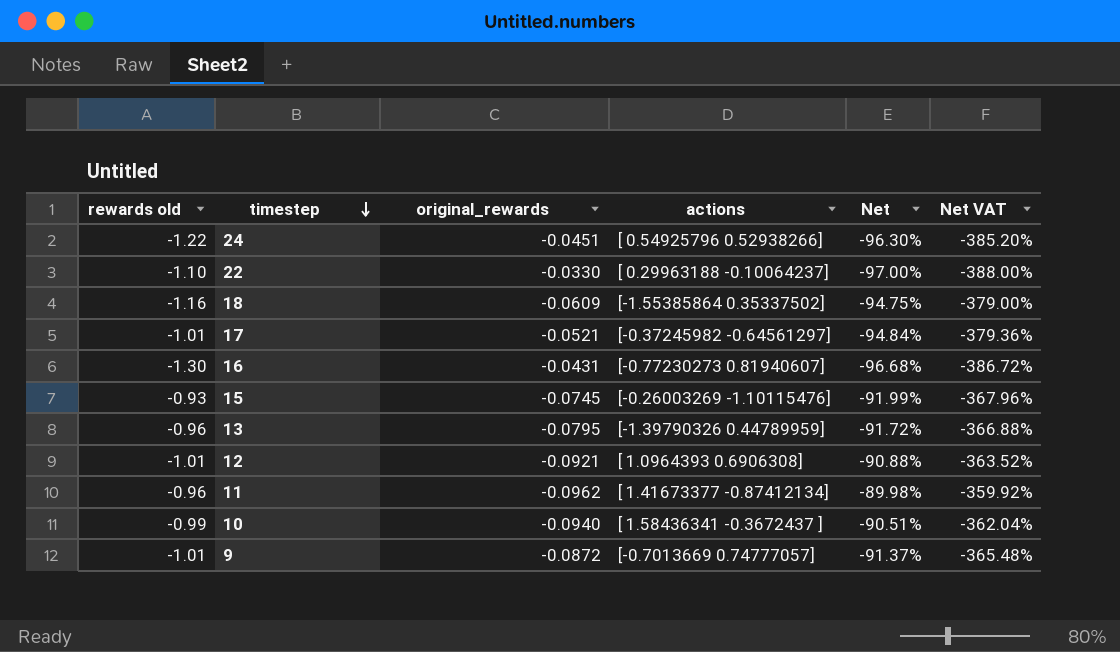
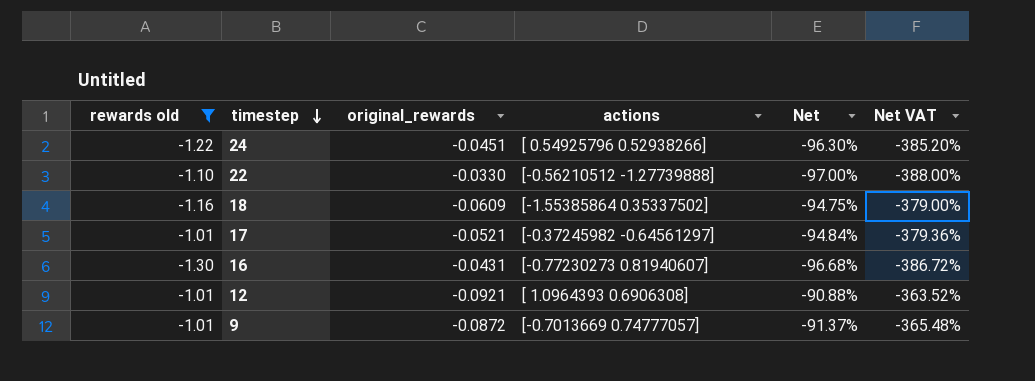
filter: none -> rewards old <= -1.01
22 | actions: [ 0.29963188 -0.10064237] -> [-0.56210512 -1.27739888]

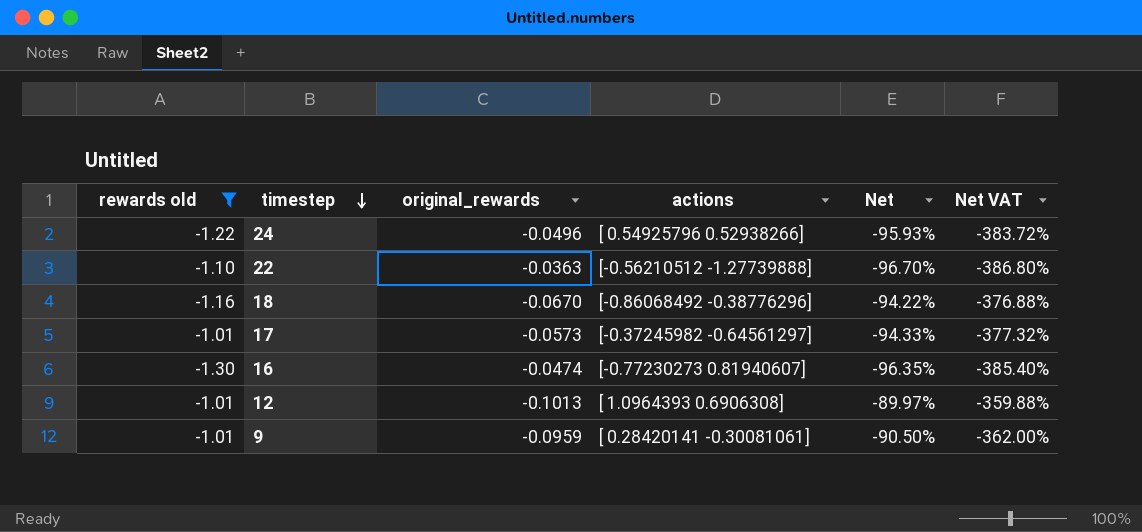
24 | original_rewards: -0.0451 -> -0.0496
24 | Net: -96.30% -> -95.93%
24 | Net VAT: -385.20% -> -383.72%
22 | original_rewards: -0.0330 -> -0.0363
22 | Net: -97.00% -> -96.70%
22 | Net VAT: -388.00% -> -386.80%
18 | original_rewards: -0.0609 -> -0.0670
18 | actions: [-1.55385864 0.35337502] -> [-0.86068492 -0.38776296]
18 | Net: -94.75% -> -94.22%
18 | Net VAT: -379.00% -> -376.88%
17 | original_rewards: -0.0521 -> -0.0573
17 | Net: -94.84% -> -94.33%
17 | Net VAT: -379.36% -> -377.32%
16 | original_rewards: -0.0431 -> -0.0474
16 | Net: -96.68% -> -96.35%
16 | Net VAT: -386.72% -> -385.40%
12 | original_rewards: -0.0921 -> -0.1013
12 | Net: -90.88% -> -89.97%
12 | Net VAT: -363.52% -> -359.88%
9 | original_rewards: -0.0872 -> -0.0959
9 | actions: [-0.7013669 0.74777057] -> [ 0.28420141 -0.30081061]
9 | Net: -91.37% -> -90.50%
9 | Net VAT: -365.48% -> -362.00%

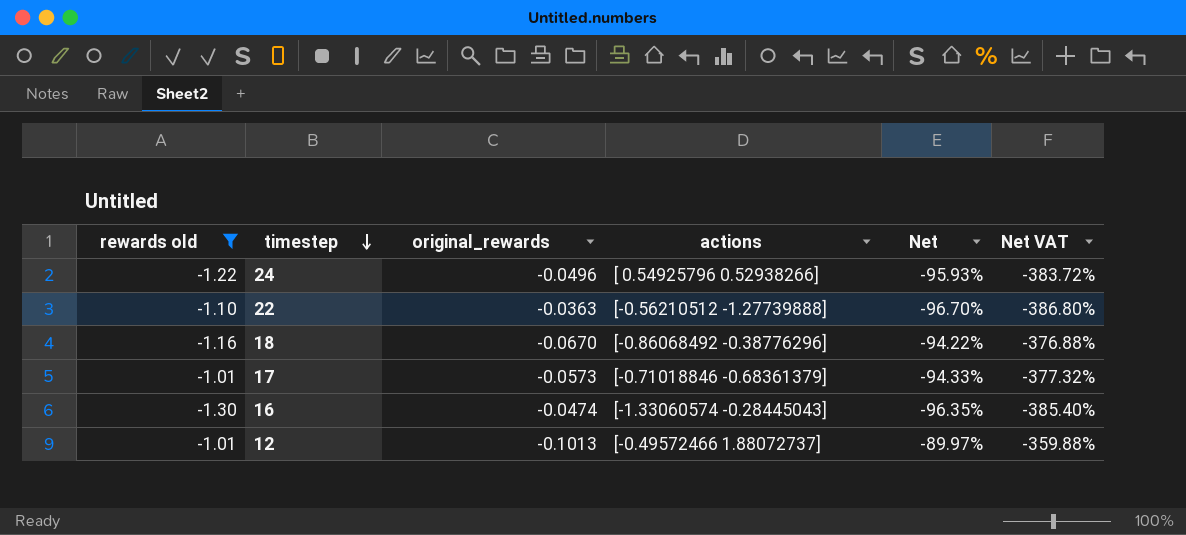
row 9: -1.01 | -0.0959 | [ 0.28420141 -0.30081061] | -90.50% | -362.00% -> none
17 | actions: [-0.37245982 -0.64561297] -> [-0.71018846 -0.68361379]
16 | actions: [-0.77230273 0.81940607] -> [-1.33060574 -0.28445043]
12 | actions: [ 1.0964393 0.6906308] -> [-0.49572466 1.88072737]

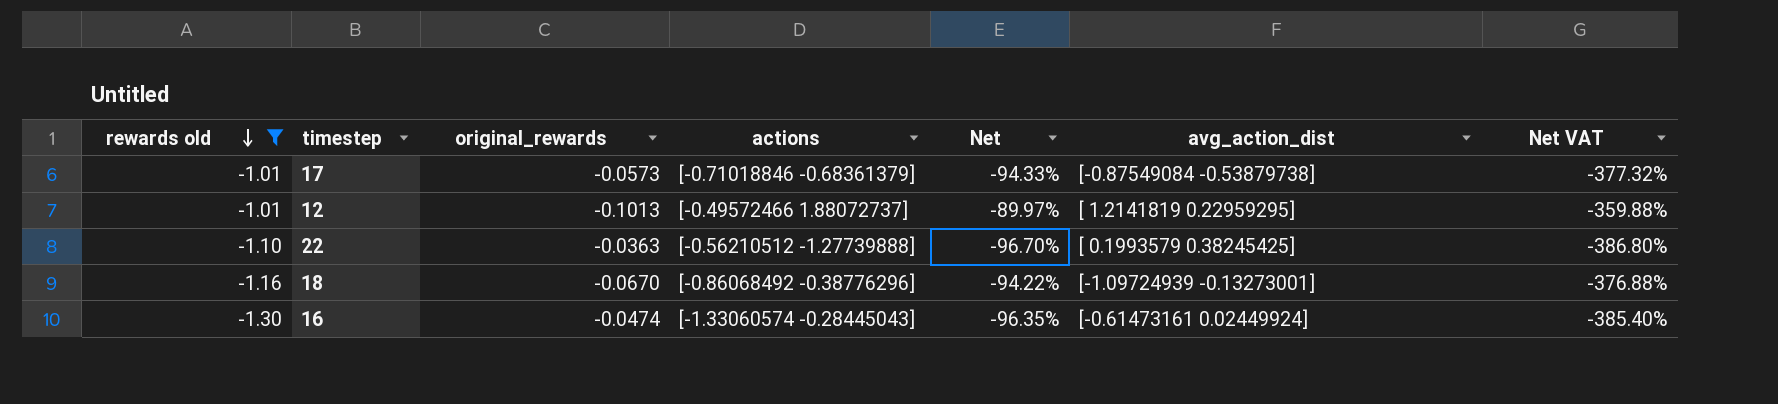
row order: timestep descending -> rewards old descending
column avg_action_dist | position: none -> 6
row 24: -1.22 | -0.0496 | [ 0.54925796 0.52938266] | -95.93% | -383.72% -> none

